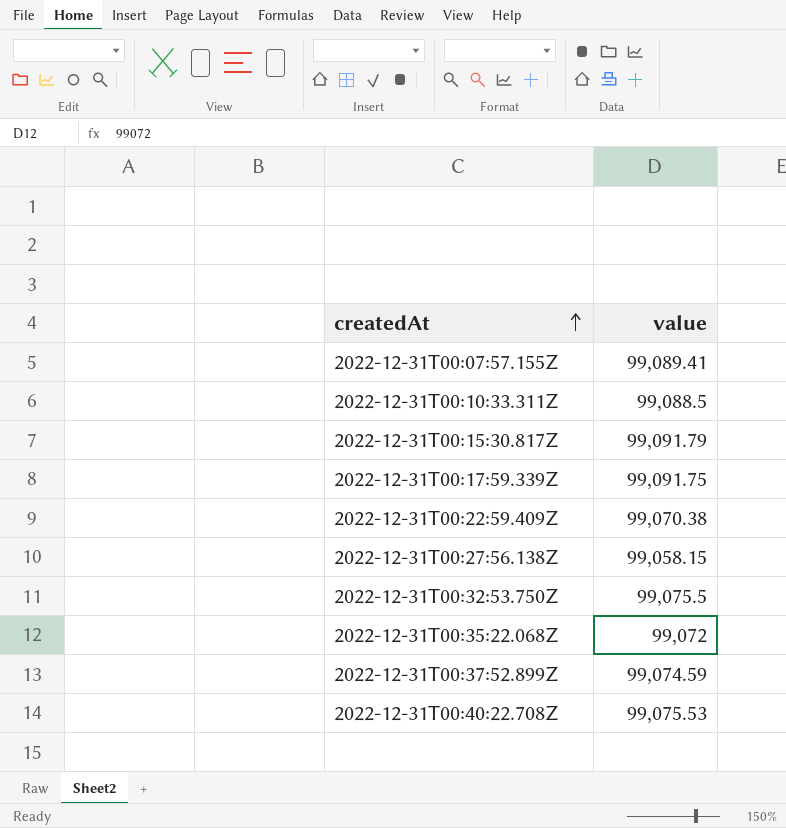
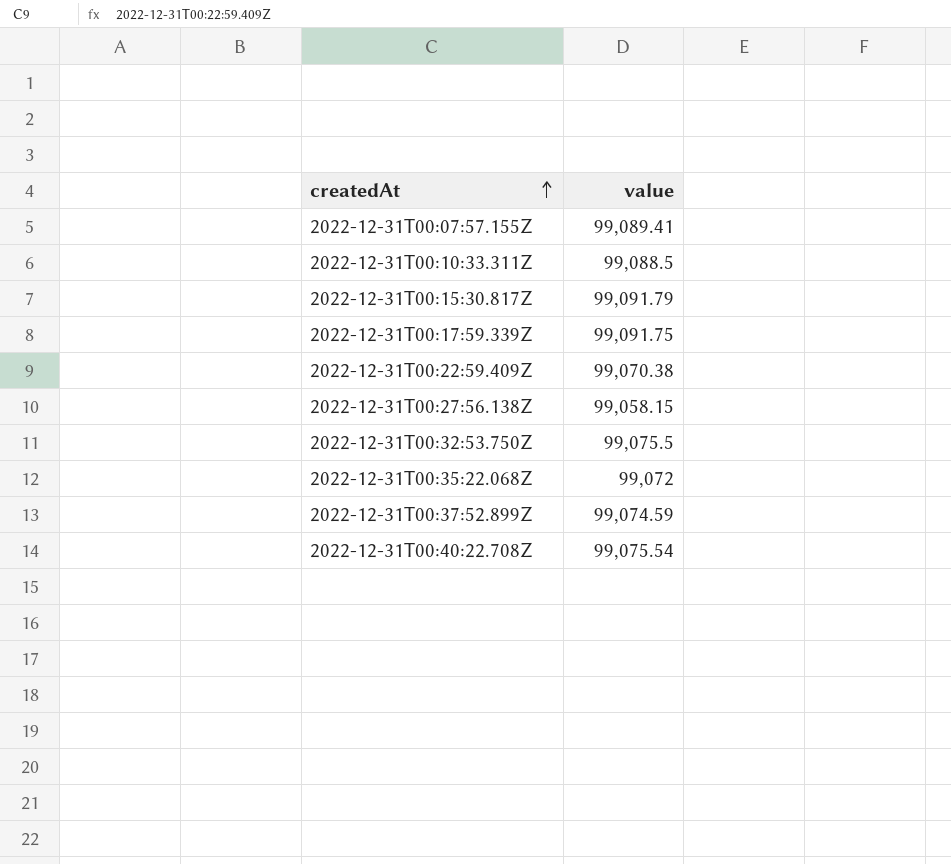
2022-12-31T00:40:22.708Z | value: 99,075.53 -> 99,075.54

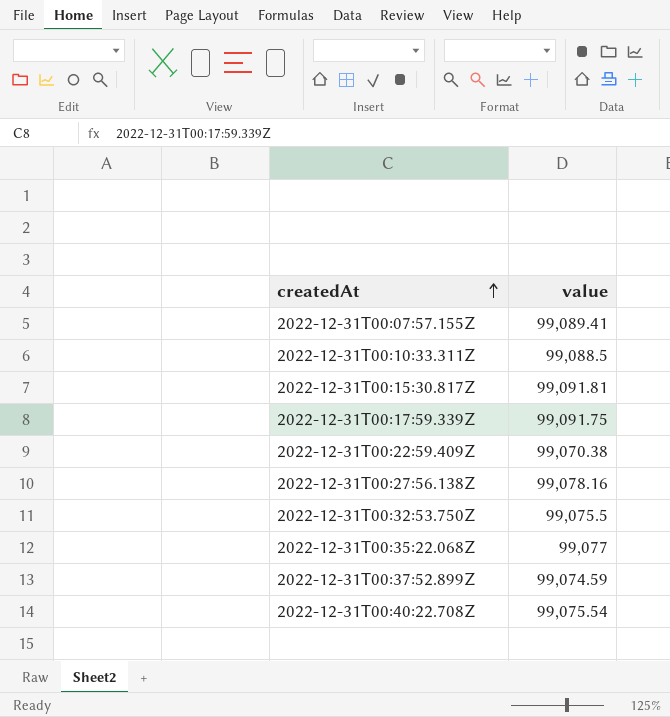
2022-12-31T00:15:30.817Z | value: 99,091.79 -> 99,091.81
2022-12-31T00:27:56.138Z | value: 99,058.15 -> 99,078.16
2022-12-31T00:35:22.068Z | value: 99,072 -> 99,077

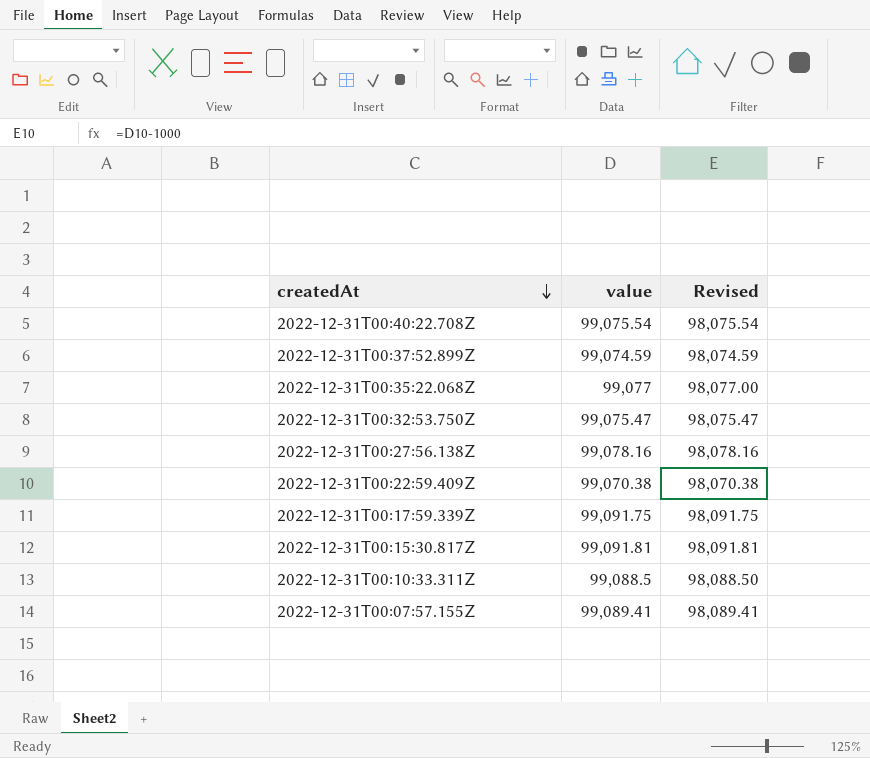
row order: createdAt ascending -> createdAt descending
column Revised | formula: none -> [value] - 1000
2022-12-31T00:32:53.750Z | value: 99,075.5 -> 99,075.47

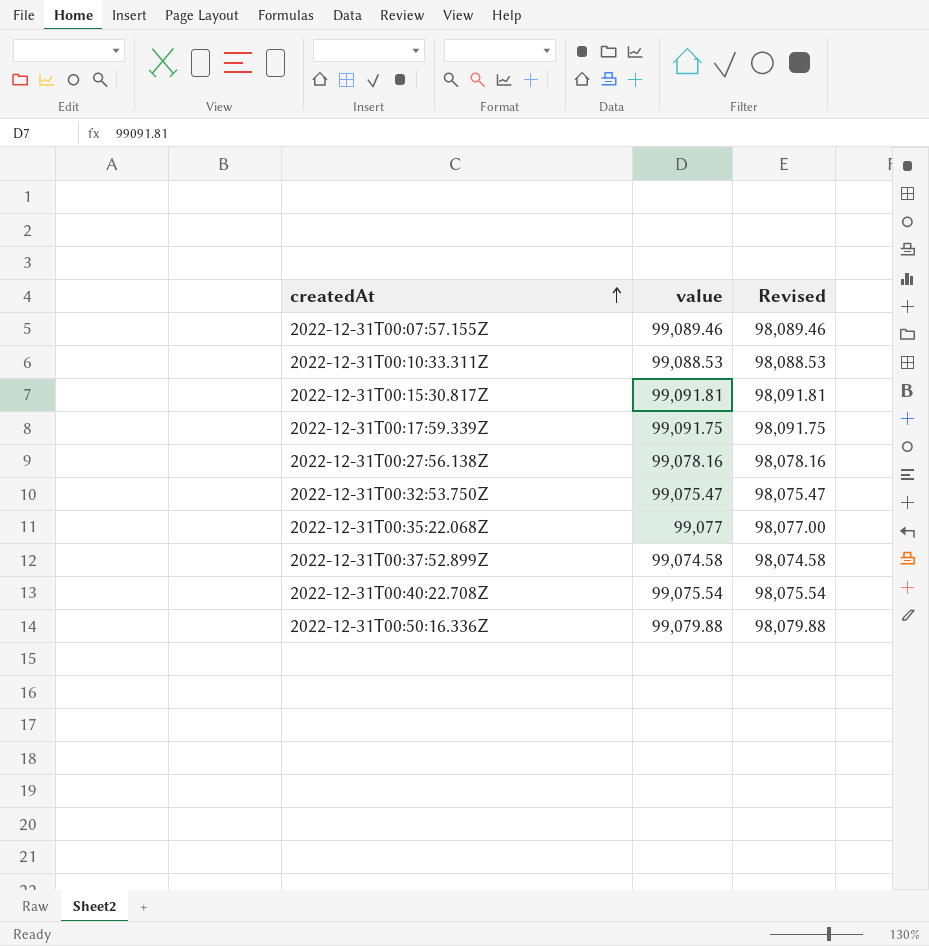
row order: createdAt descending -> createdAt ascending
row 2022-12-31T00:22:59.409Z: 99,070.38 | 98,070.38 -> none
2022-12-31T00:07:57.155Z | value: 99,089.41 -> 99,089.46
2022-12-31T00:07:57.155Z | Revised: 98,089.41 -> 98,089.46
2022-12-31T00:10:33.311Z | value: 99,088.5 -> 99,088.53
2022-12-31T00:10:33.311Z | Revised: 98,088.50 -> 98,088.53
2022-12-31T00:37:52.899Z | value: 99,074.59 -> 99,074.58
2022-12-31T00:37:52.899Z | Revised: 98,074.59 -> 98,074.58
row 2022-12-31T00:50:16.336Z: none -> 99,079.88 | 98,079.88

